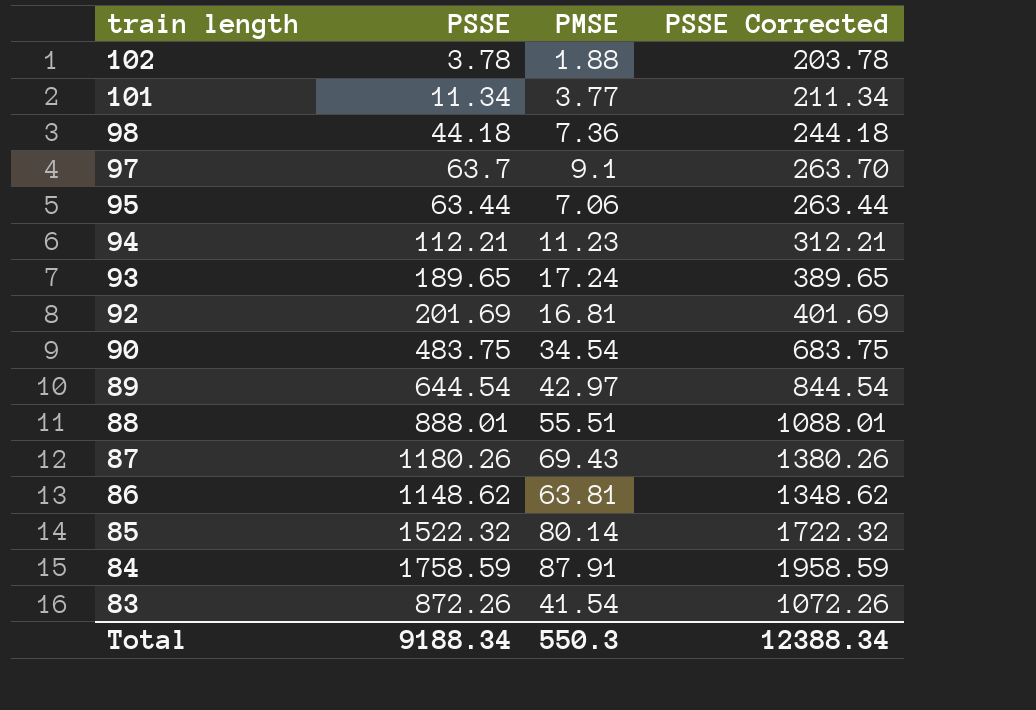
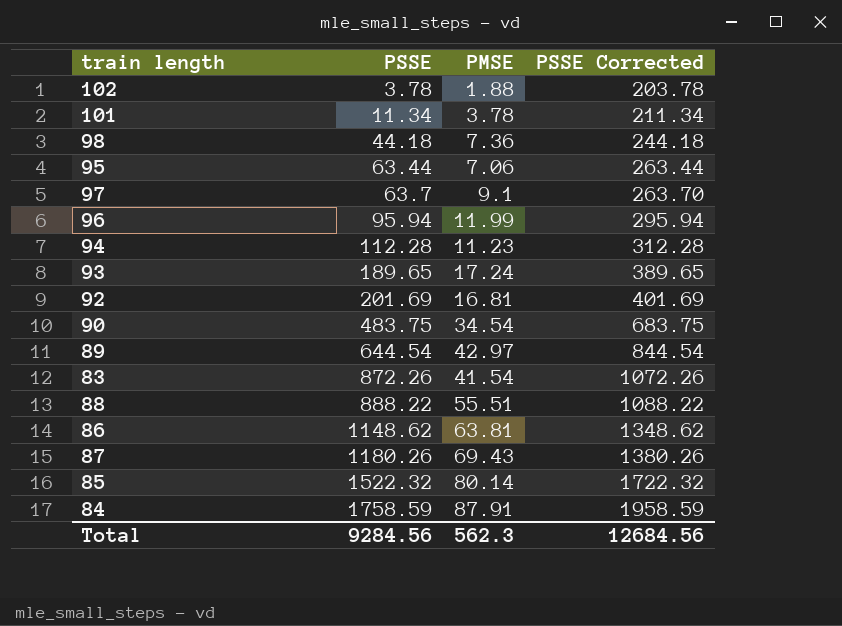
row order: train length descending -> PSSE ascending
101 | PMSE: 3.77 -> 3.78
row 96: none -> 95.94 | 11.99 | 295.94
94 | PSSE: 112.21 -> 112.28
94 | PSSE Corrected: 312.21 -> 312.28
88 | PSSE: 888.01 -> 888.22
88 | PSSE Corrected: 1088.01 -> 1088.22
Total | PSSE: 9188.34 -> 9284.56
Total | PMSE: 550.3 -> 562.3
Total | PSSE Corrected: 12388.34 -> 12684.56

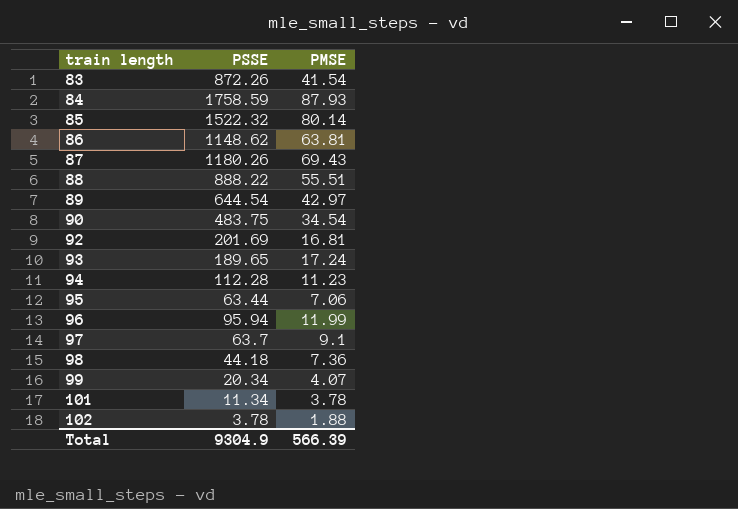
row order: PSSE ascending -> train length ascending
column PSSE Corrected | formula: [PSSE] + 200 -> none
84 | PMSE: 87.91 -> 87.93
row 99: none -> 20.34 | 4.07
Total | PSSE: 9284.56 -> 9304.9
Total | PMSE: 562.3 -> 566.39

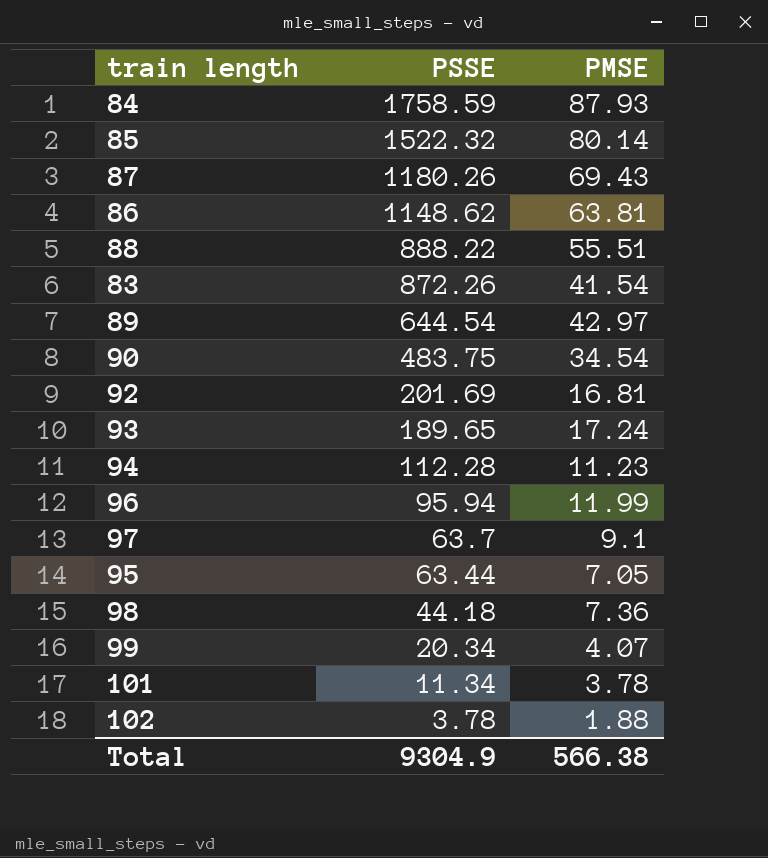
row order: train length ascending -> PSSE descending
95 | PMSE: 7.06 -> 7.05
Total | PMSE: 566.39 -> 566.38

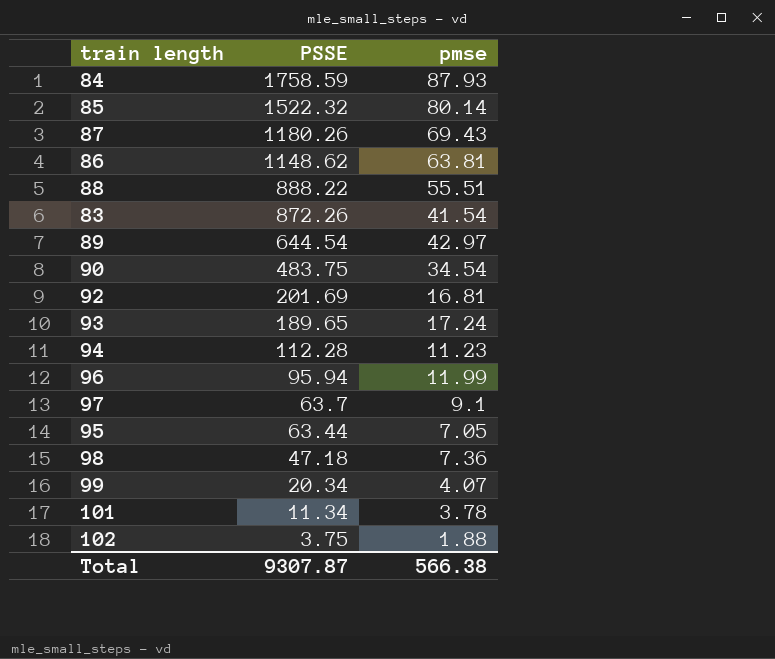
column name: PMSE -> pmse
98 | PSSE: 44.18 -> 47.18
102 | PSSE: 3.78 -> 3.75
Total | PSSE: 9304.9 -> 9307.87

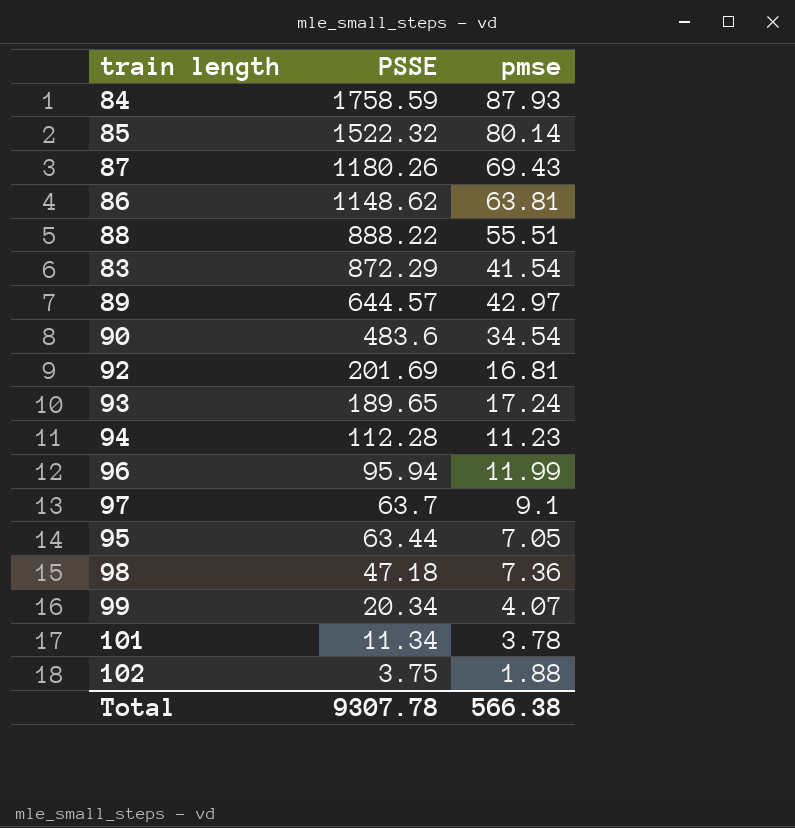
83 | PSSE: 872.26 -> 872.29
89 | PSSE: 644.54 -> 644.57
90 | PSSE: 483.75 -> 483.6
Total | PSSE: 9307.87 -> 9307.78

